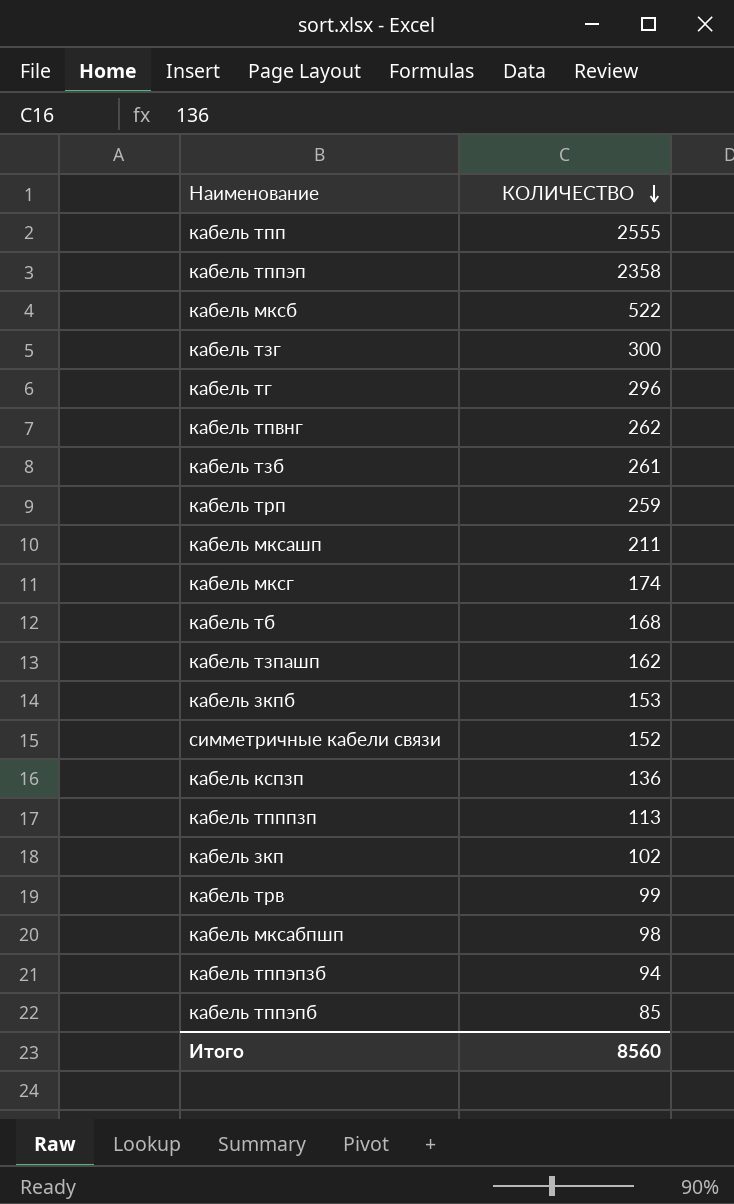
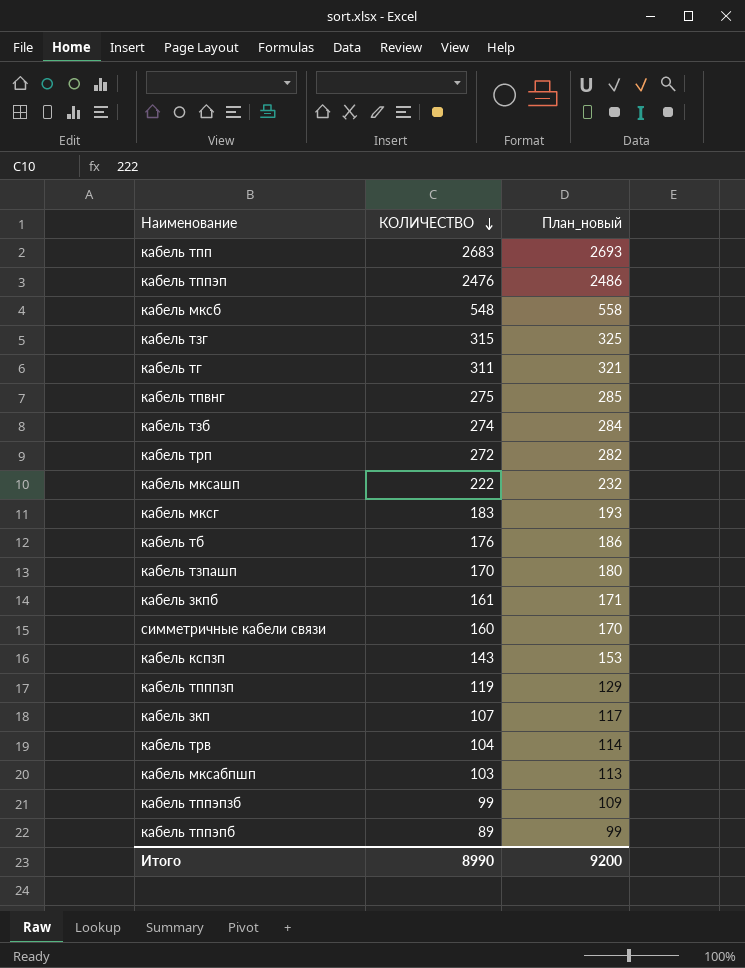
column План_новый | formula: none -> [КОЛИЧЕСТВО] + 10
кабель тпп | КОЛИЧЕСТВО: 2555 -> 2683
кабель тппэп | КОЛИЧЕСТВО: 2358 -> 2476
кабель мксб | КОЛИЧЕСТВО: 522 -> 548
кабель тзг | КОЛИЧЕСТВО: 300 -> 315
кабель тг | КОЛИЧЕСТВО: 296 -> 311
кабель тпвнг | КОЛИЧЕСТВО: 262 -> 275
кабель тзб | КОЛИЧЕСТВО: 261 -> 274
кабель трп | КОЛИЧЕСТВО: 259 -> 272
кабель мксашп | КОЛИЧЕСТВО: 211 -> 222
кабель мксг | КОЛИЧЕСТВО: 174 -> 183
кабель тб | КОЛИЧЕСТВО: 168 -> 176
кабель тзпашп | КОЛИЧЕСТВО: 162 -> 170
кабель зкпб | КОЛИЧЕСТВО: 153 -> 161
симметричные кабели связи | КОЛИЧЕСТВО: 152 -> 160
кабель кспзп | КОЛИЧЕСТВО: 136 -> 143
кабель тпппзп | КОЛИЧЕСТВО: 113 -> 119
кабель зкп | КОЛИЧЕСТВО: 102 -> 107
кабель трв | КОЛИЧЕСТВО: 99 -> 104
кабель мксабпшп | КОЛИЧЕСТВО: 98 -> 103
кабель тппэпзб | КОЛИЧЕСТВО: 94 -> 99
кабель тппэпб | КОЛИЧЕСТВО: 85 -> 89
Итого | КОЛИЧЕСТВО: 8560 -> 8990

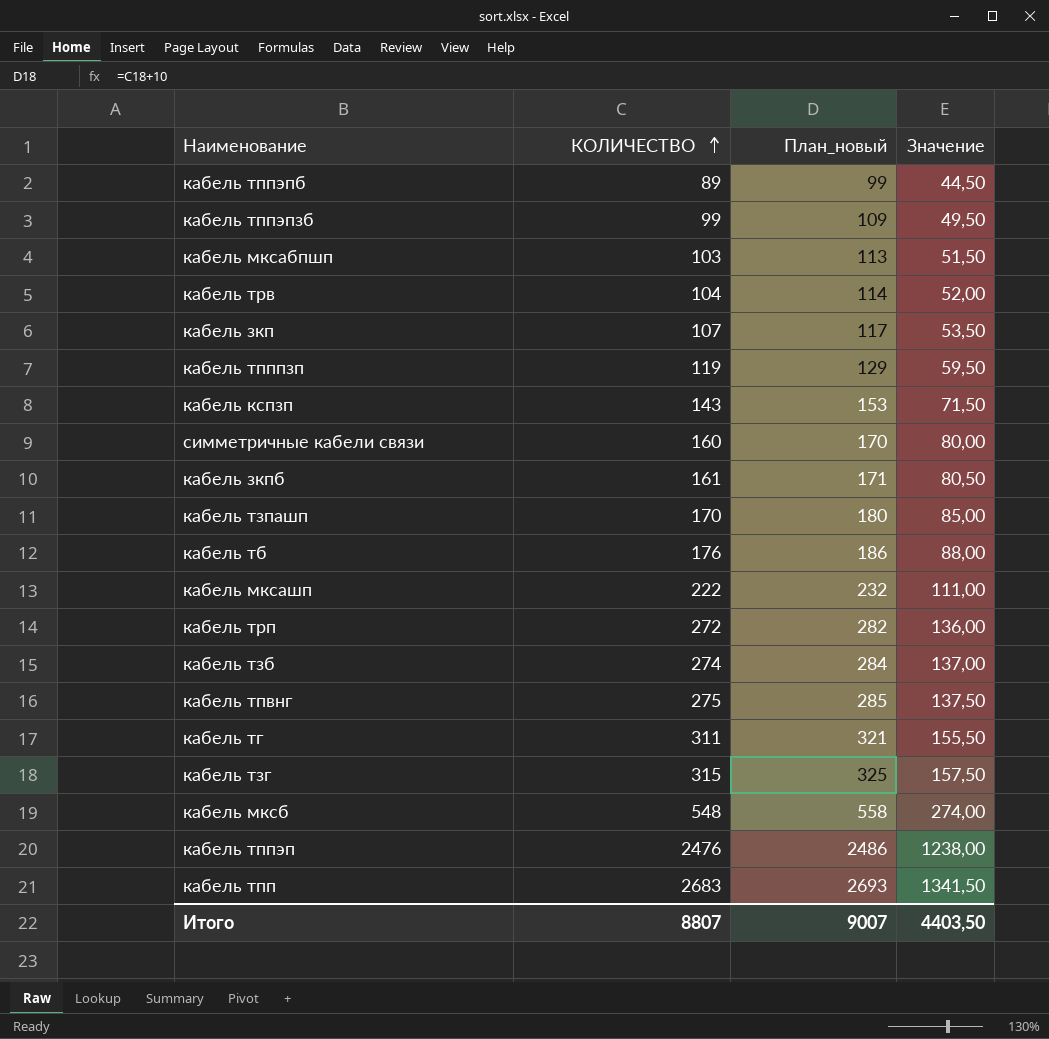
row order: КОЛИЧЕСТВО descending -> КОЛИЧЕСТВО ascending
column Значение | formula: none -> [КОЛИЧЕСТВО] * 0,5
row кабель мксг: 183 | 193 -> none
Итого | КОЛИЧЕСТВО: 8990 -> 8807
Итого | План_новый: 9200 -> 9007

